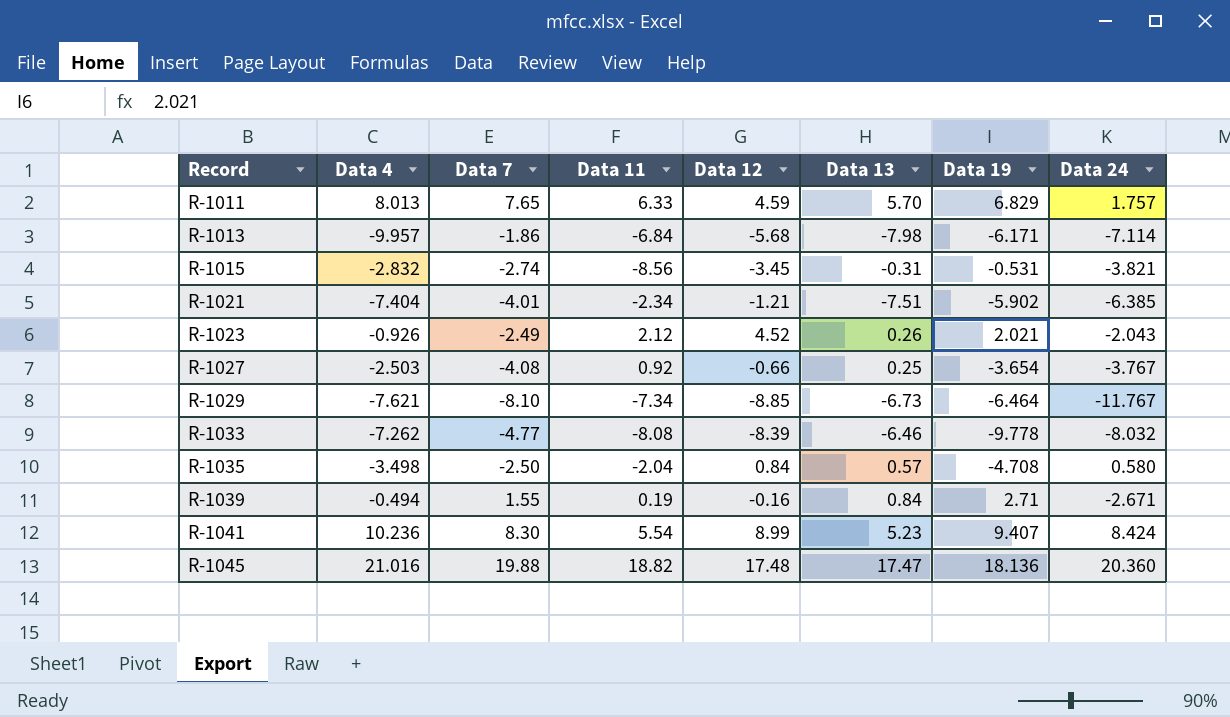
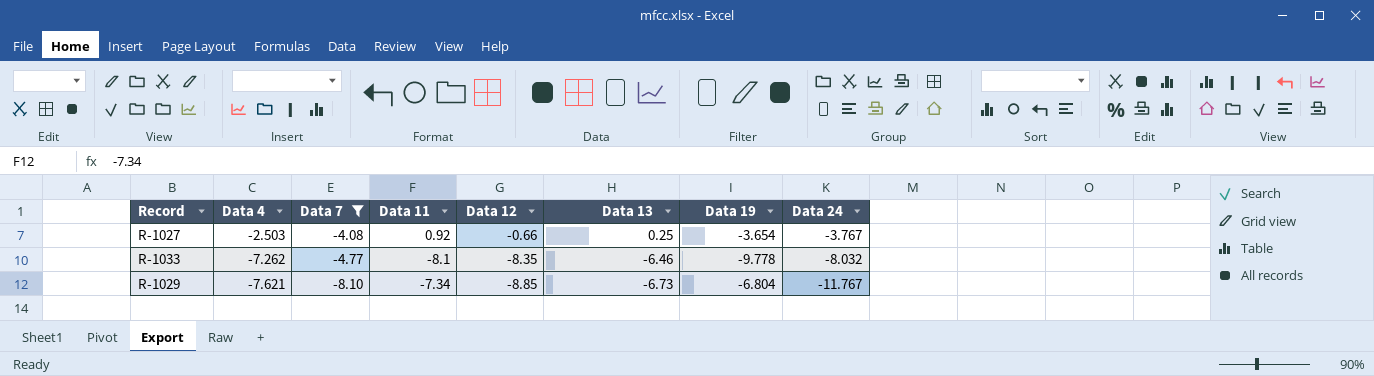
filter: none -> Data 7 <= -4.08
row order: Record ascending -> Data 4 descending
R-1033 | Data 11: -8.08 -> -8.1
R-1033 | Data 12: -8.39 -> -8.35
R-1029 | Data 19: -6.464 -> -6.804

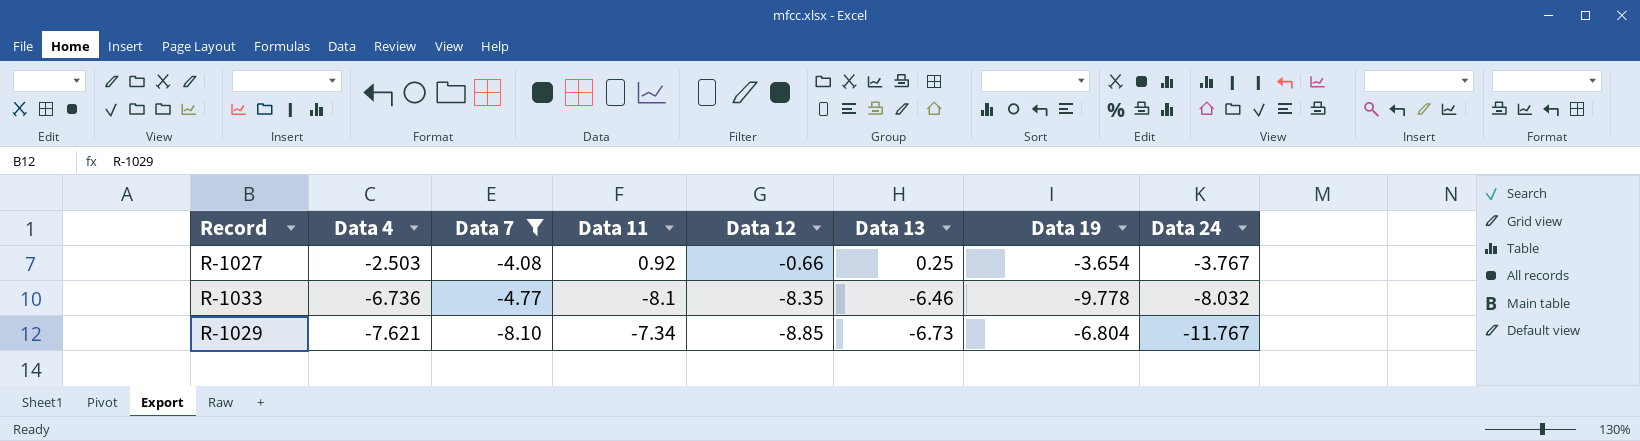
R-1033 | Data 4: -7.262 -> -6.736

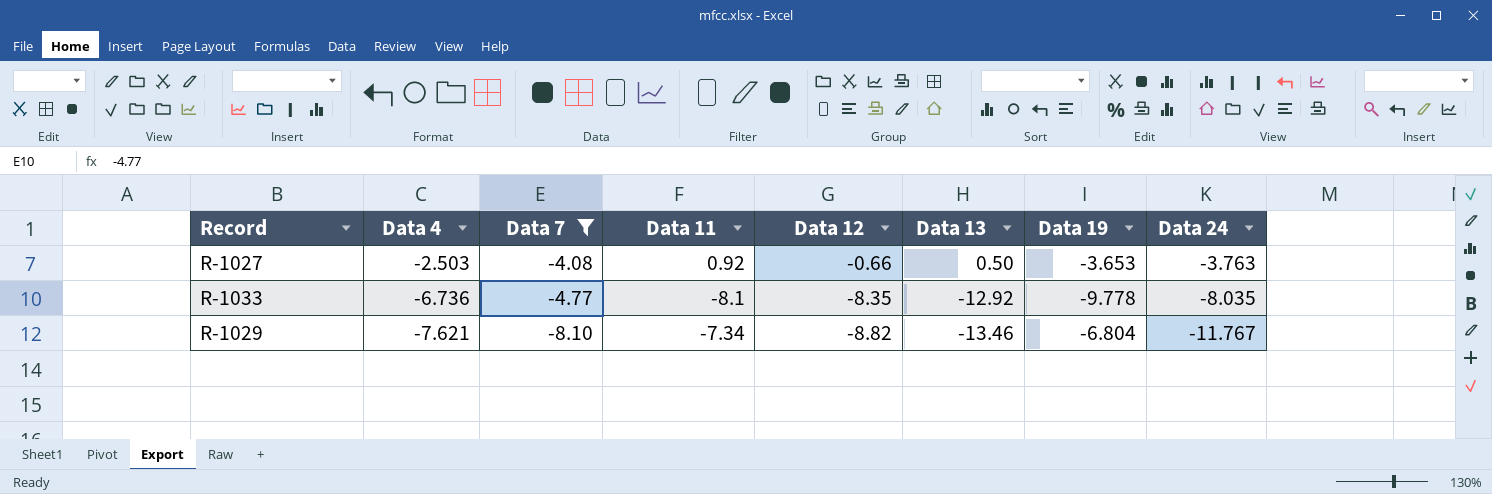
R-1027 | Data 13: 0.25 -> 0.50
R-1027 | Data 19: -3.654 -> -3.653
R-1027 | Data 24: -3.767 -> -3.763
R-1033 | Data 13: -6.46 -> -12.92
R-1033 | Data 24: -8.032 -> -8.035
R-1029 | Data 12: -8.85 -> -8.82
R-1029 | Data 13: -6.73 -> -13.46

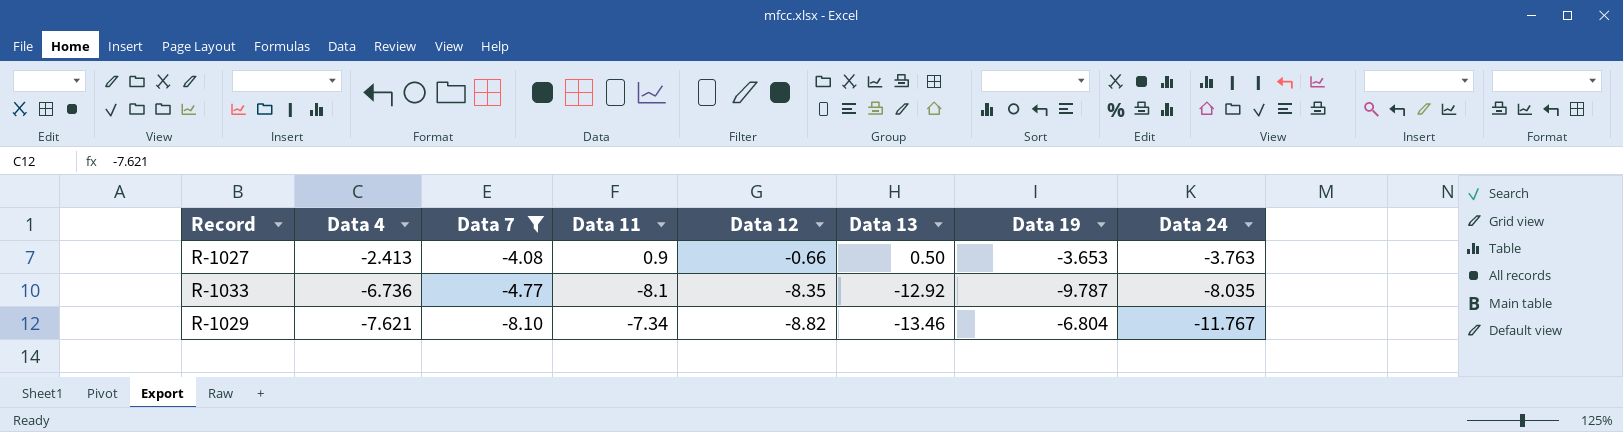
R-1027 | Data 4: -2.503 -> -2.413
R-1027 | Data 11: 0.92 -> 0.9
R-1033 | Data 19: -9.778 -> -9.787

